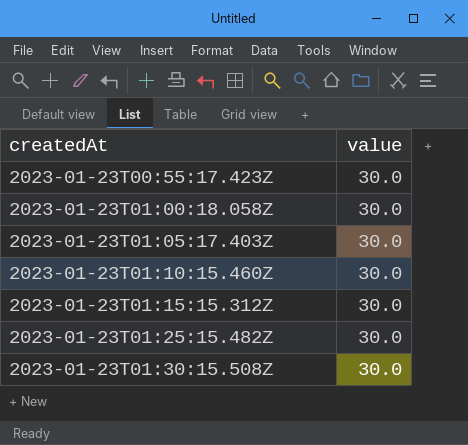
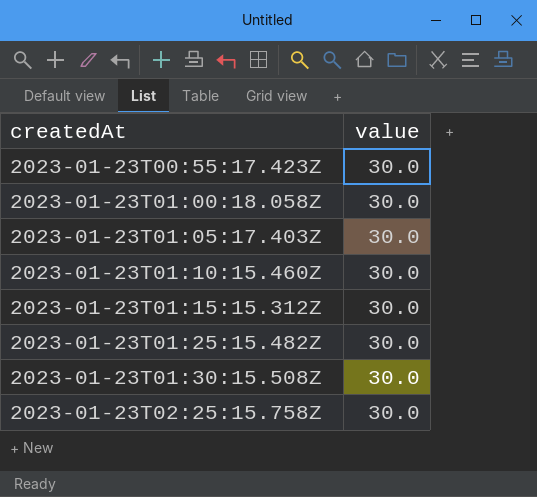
row 2023-01-23T02:25:15.758Z: none -> 30.0

